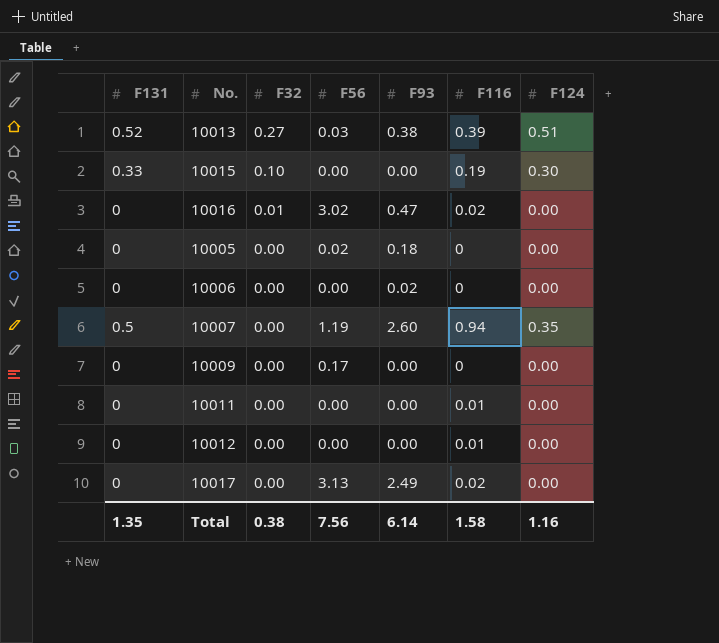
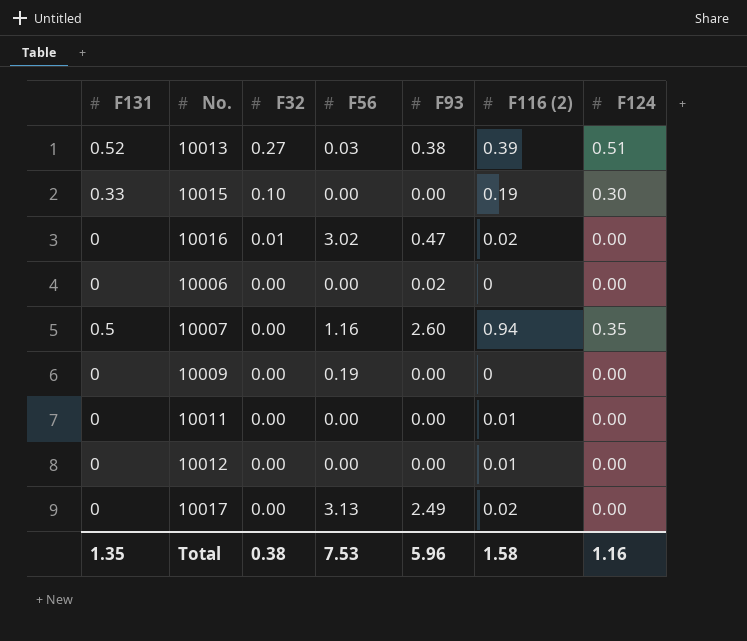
column name: F116 -> F116 (2)
row 10005: 0 | 0.00 | 0.02 | 0.18 | 0 | 0.00 -> none
10007 | F56: 1.19 -> 1.16
10009 | F56: 0.17 -> 0.19
Total | F56: 7.56 -> 7.53
Total | F93: 6.14 -> 5.96

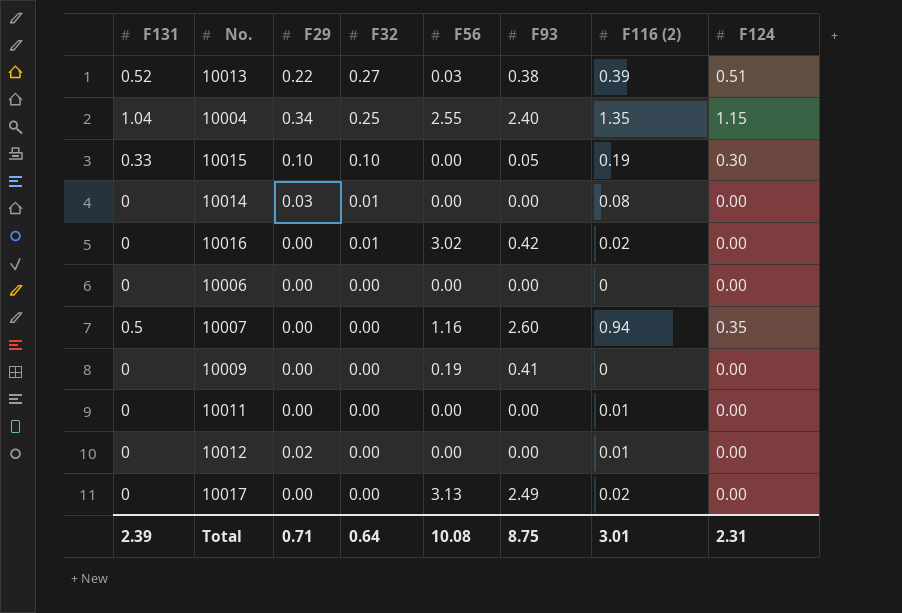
column F29 | position: none -> 3
row 10004: none -> 1.04 | 0.34 | 0.25 | 2.55 | 2.40 | 1.35 | 1.15
10015 | F93: 0.00 -> 0.05
row 10014: none -> 0 | 0.03 | 0.01 | 0.00 | 0.00 | 0.08 | 0.00
10016 | F93: 0.47 -> 0.42
10006 | F93: 0.02 -> 0.00
10009 | F93: 0.00 -> 0.41
Total | F131: 1.35 -> 2.39
Total | F32: 0.38 -> 0.64
Total | F56: 7.53 -> 10.08
Total | F93: 5.96 -> 8.75
Total | F116 (2): 1.58 -> 3.01
Total | F124: 1.16 -> 2.31

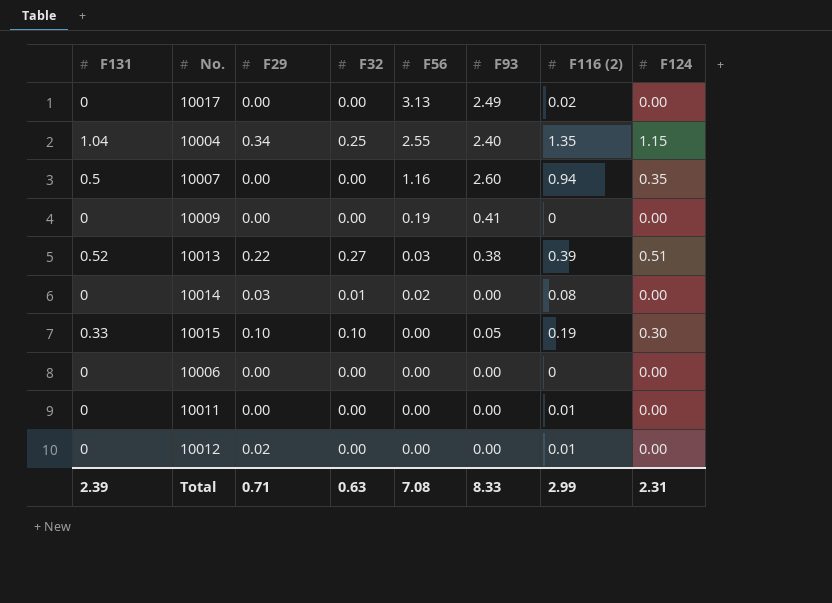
row order: F32 descending -> F56 descending
row 10016: 0 | 0.00 | 0.01 | 3.02 | 0.42 | 0.02 | 0.00 -> none
10014 | F56: 0.00 -> 0.02
Total | F32: 0.64 -> 0.63
Total | F56: 10.08 -> 7.08
Total | F93: 8.75 -> 8.33
Total | F116 (2): 3.01 -> 2.99

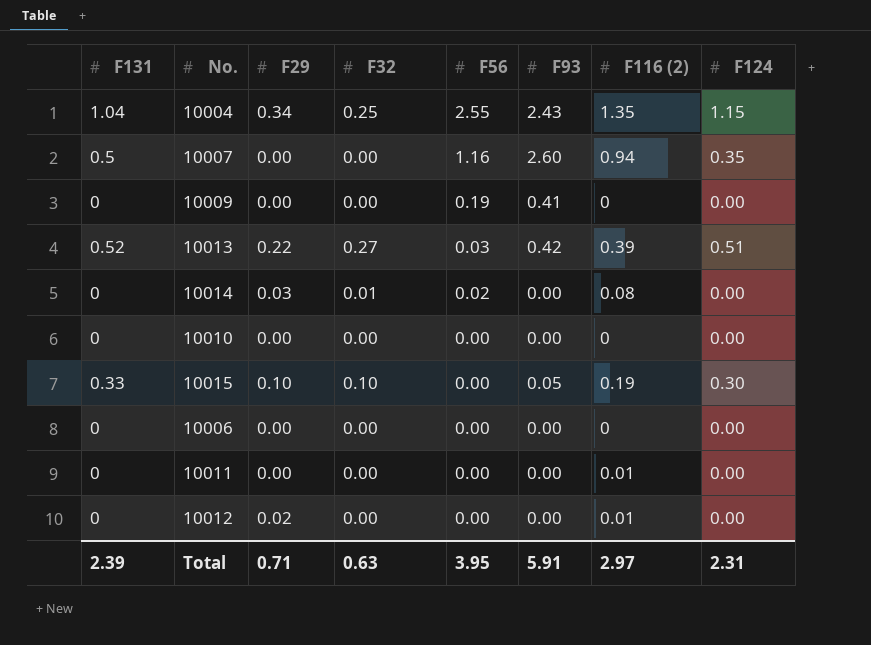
row 10017: 0 | 0.00 | 0.00 | 3.13 | 2.49 | 0.02 | 0.00 -> none
10004 | F93: 2.40 -> 2.43
10013 | F93: 0.38 -> 0.42
row 10010: none -> 0 | 0.00 | 0.00 | 0.00 | 0.00 | 0 | 0.00
Total | F56: 7.08 -> 3.95
Total | F93: 8.33 -> 5.91
Total | F116 (2): 2.99 -> 2.97

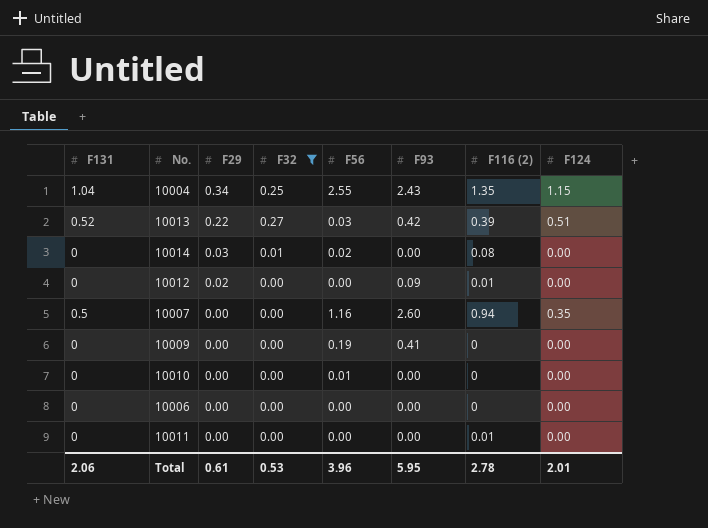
filter: none -> F32 != 0.10
row order: F56 descending -> F29 descending
10012 | F93: 0.00 -> 0.09
10010 | F56: 0.00 -> 0.01
Total | F131: 2.39 -> 2.06
Total | F29: 0.71 -> 0.61
Total | F32: 0.63 -> 0.53
Total | F56: 3.95 -> 3.96
Total | F93: 5.91 -> 5.95
Total | F116 (2): 2.97 -> 2.78
Total | F124: 2.31 -> 2.01

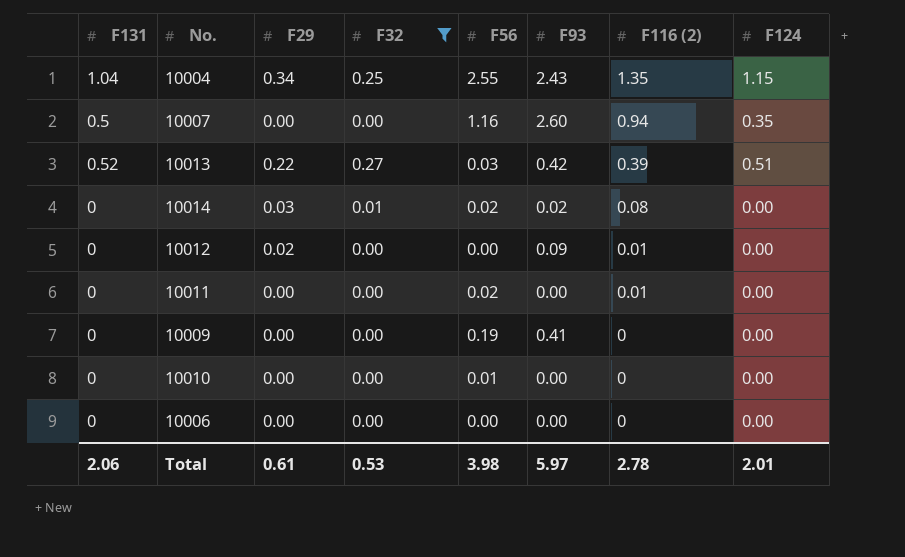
row order: F29 descending -> F116 (2) descending
10014 | F93: 0.00 -> 0.02
10011 | F56: 0.00 -> 0.02
Total | F56: 3.96 -> 3.98
Total | F93: 5.95 -> 5.97

